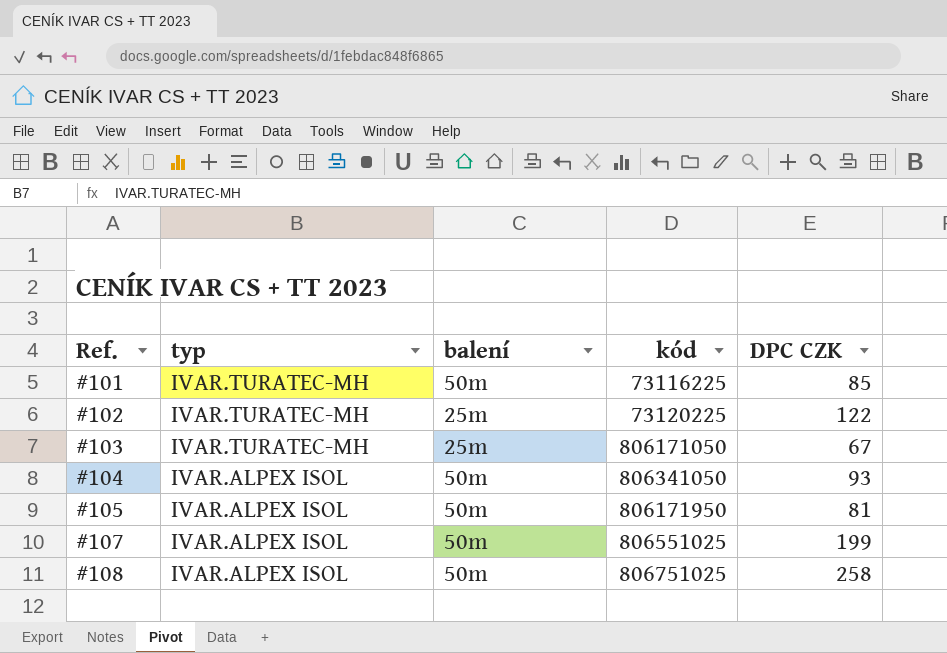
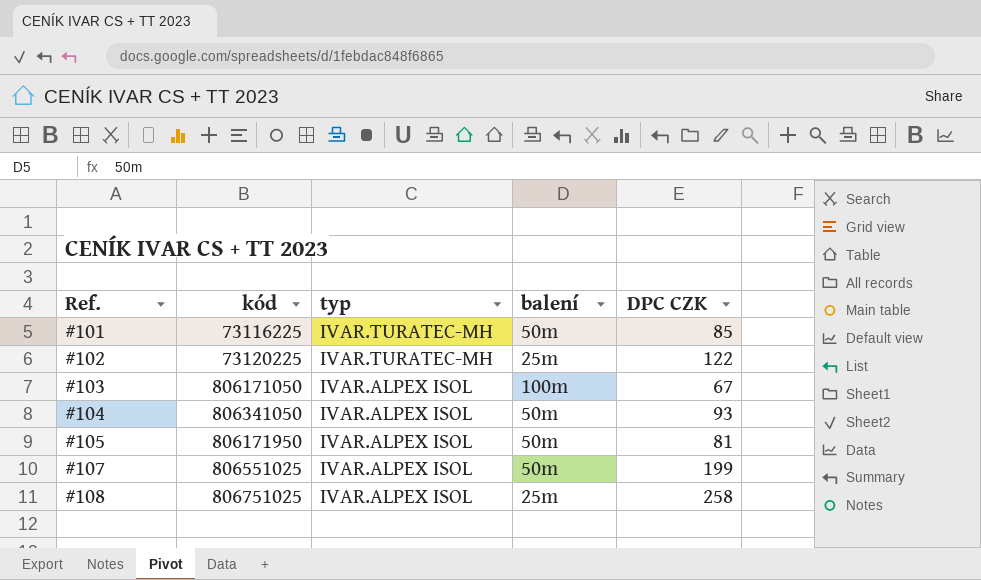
column kód | position: 4 -> 2
#103 | typ: IVAR.TURATEC-MH -> IVAR.ALPEX ISOL
#103 | balení: 25m -> 100m
#108 | balení: 50m -> 25m

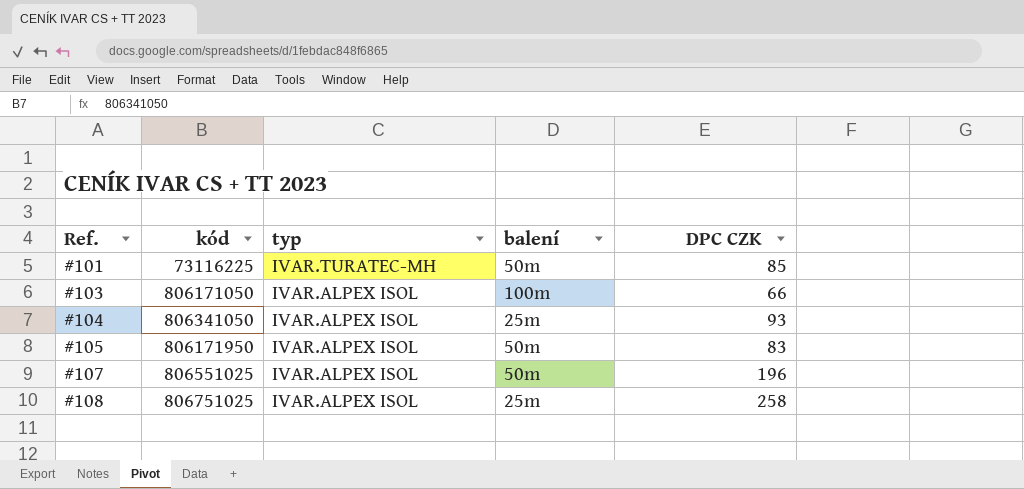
row #102: 73120225 | IVAR.TURATEC-MH | 25m | 122 -> none
#103 | DPC CZK: 67 -> 66
#104 | balení: 50m -> 25m
#105 | DPC CZK: 81 -> 83
#107 | DPC CZK: 199 -> 196

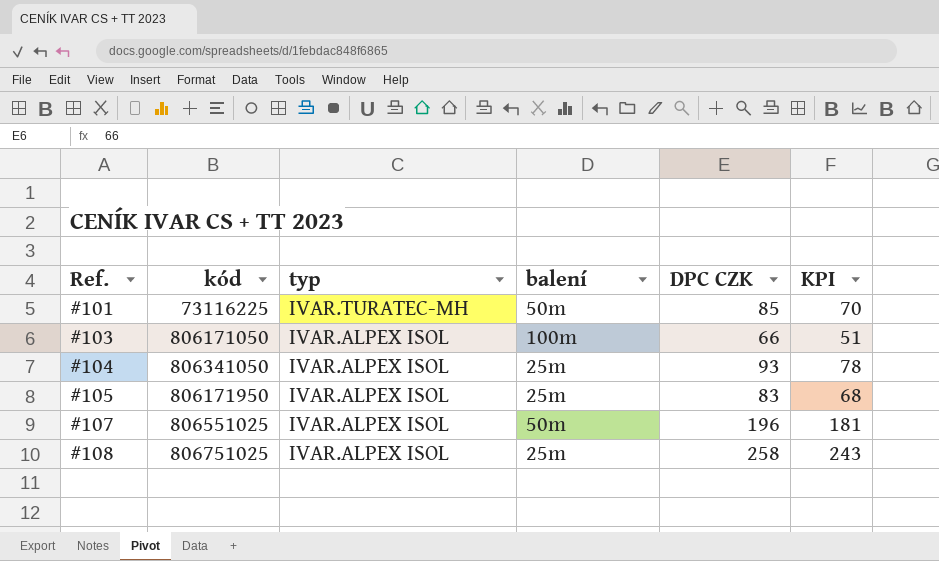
column KPI | formula: none -> [DPC CZK] - 15
#105 | balení: 50m -> 25m

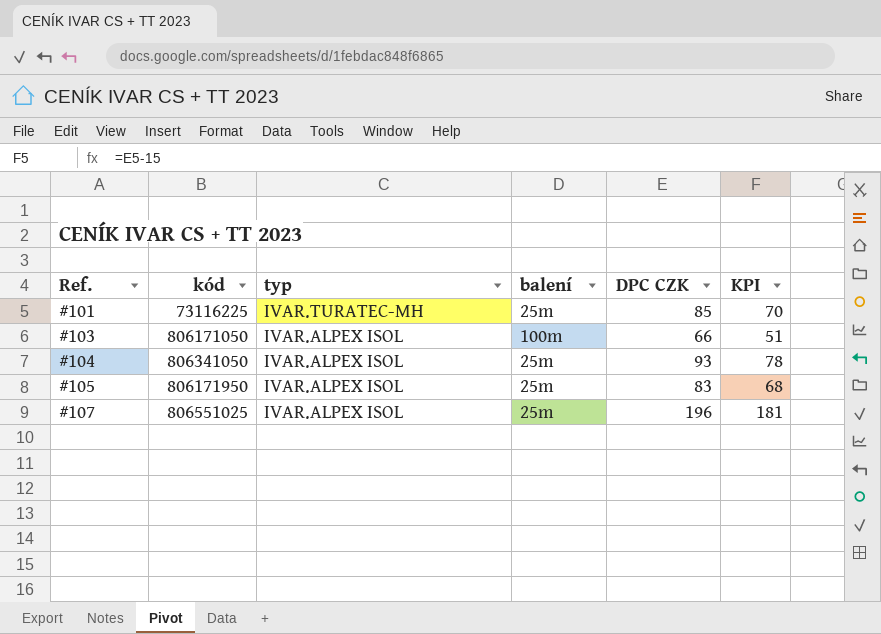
row #108: 806751025 | IVAR.ALPEX ISOL | 25m | 258 | 243 -> none
#101 | balení: 50m -> 25m
#107 | balení: 50m -> 25m

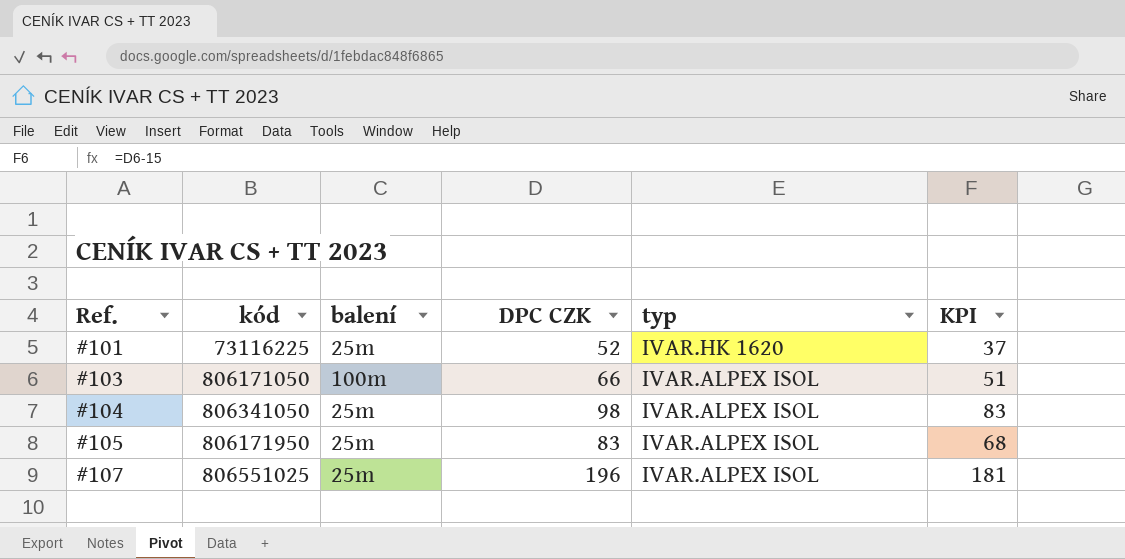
column typ | position: 3 -> 5
#101 | DPC CZK: 85 -> 52
#101 | typ: IVAR.TURATEC-MH -> IVAR.HK 1620
#101 | KPI: 70 -> 37
#104 | DPC CZK: 93 -> 98
#104 | KPI: 78 -> 83

